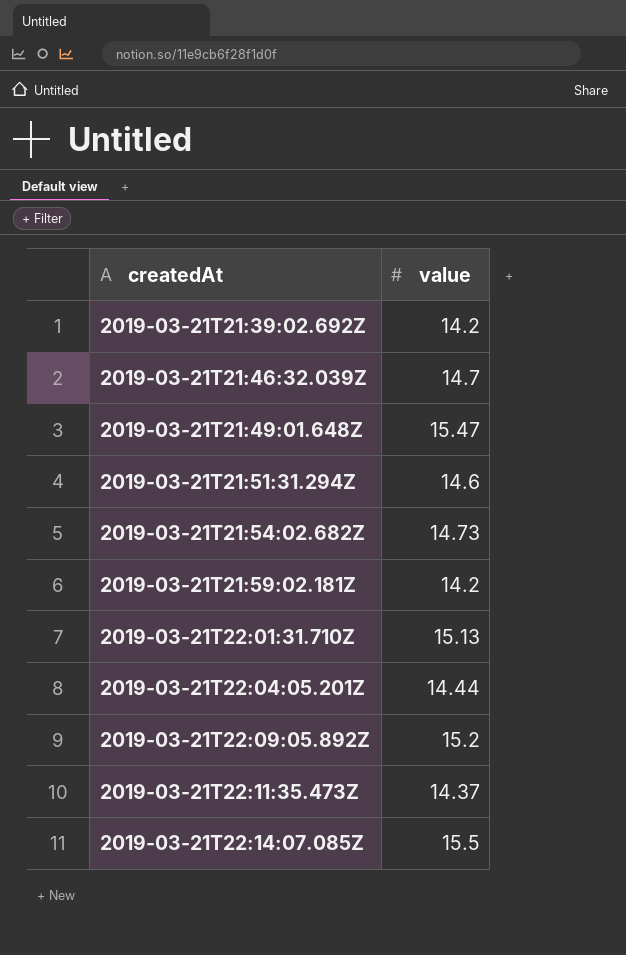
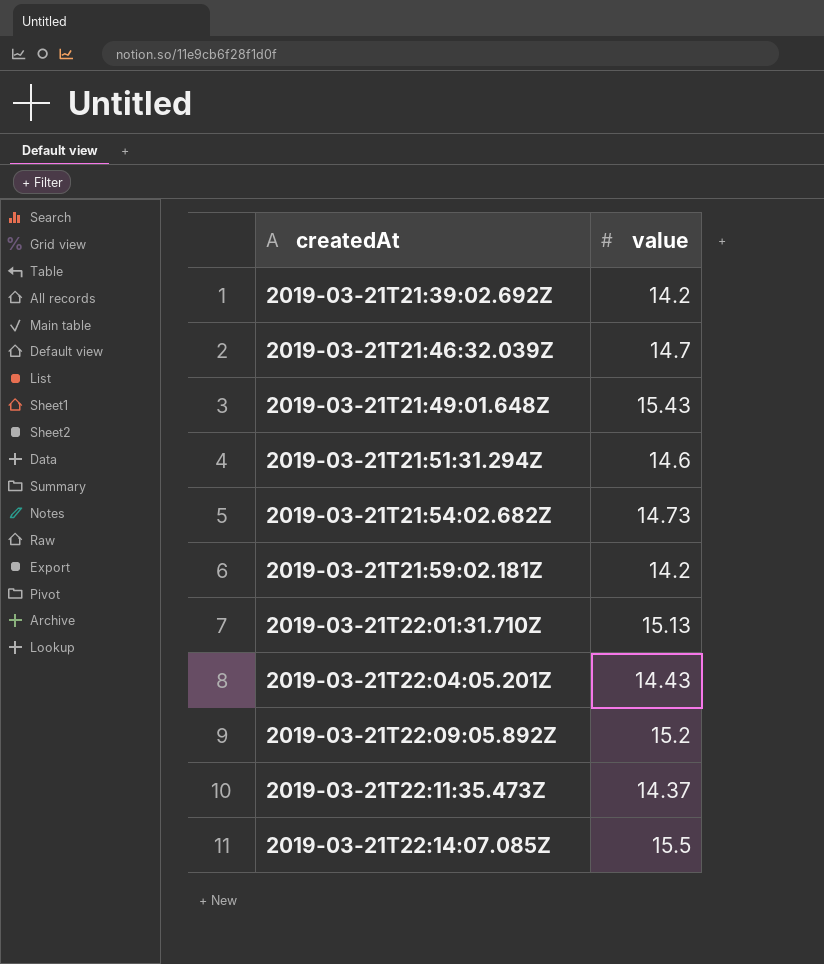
2019-03-21T21:49:01.648Z | value: 15.47 -> 15.43
2019-03-21T22:04:05.201Z | value: 14.44 -> 14.43

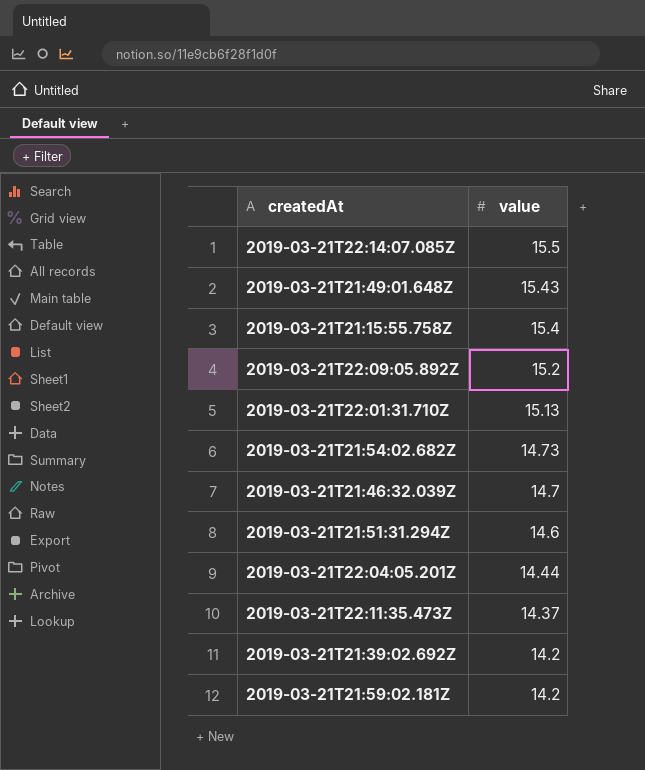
row order: createdAt ascending -> value descending
row 2019-03-21T21:15:55.758Z: none -> 15.4
2019-03-21T22:04:05.201Z | value: 14.43 -> 14.44

